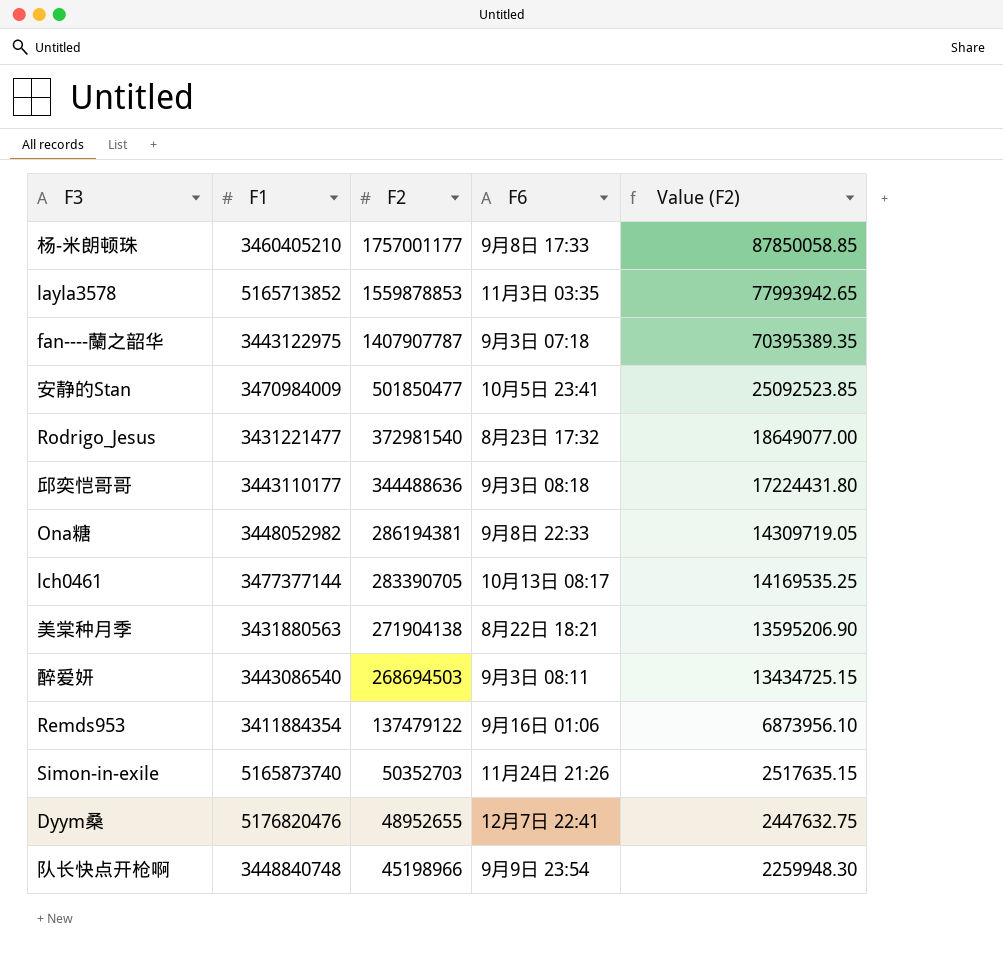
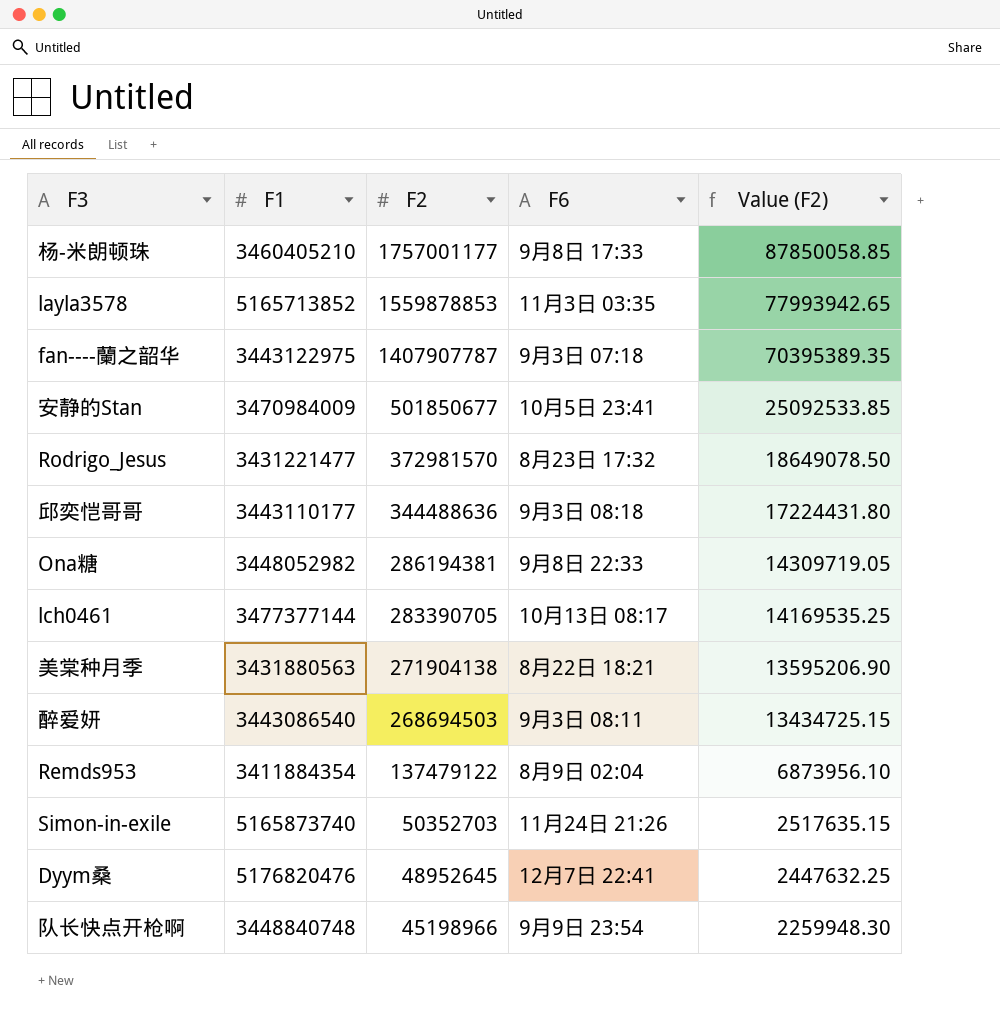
安静的Stan | F2: 501850477 -> 501850677
安静的Stan | Value (F2): 25092523.85 -> 25092533.85
Rodrigo_Jesus | F2: 372981540 -> 372981570
Rodrigo_Jesus | Value (F2): 18649077.00 -> 18649078.50
Remds953 | F6: 9月16日 01:06 -> 8月9日 02:04
Dyym桑 | F2: 48952655 -> 48952645
Dyym桑 | Value (F2): 2447632.75 -> 2447632.25

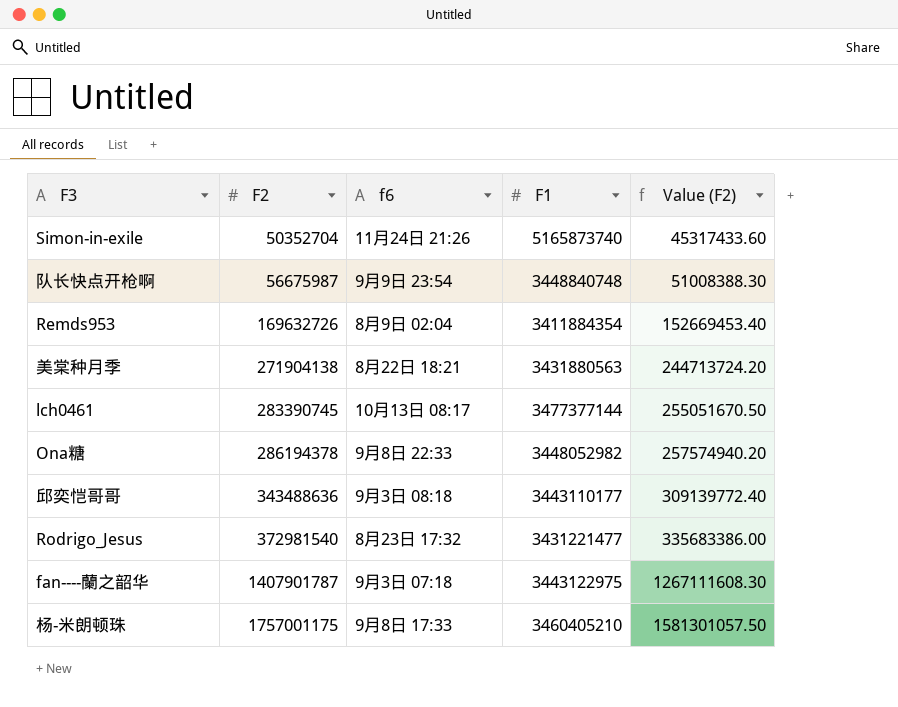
row order: F2 descending -> F2 ascending
column name: F6 -> f6
column F1 | position: 2 -> 4
column Value (F2) | formula: [F2] * 0.05 -> [F2] * 0.9
row layla3578: 5165713852 | 1559878853 | 11月3日 03:35 | 77993942.65 -> none
row 安静的Stan: 3470984009 | 501850677 | 10月5日 23:41 | 25092533.85 -> none
row 醉爱妍: 3443086540 | 268694503 | 9月3日 08:11 | 13434725.15 -> none
row Dyym桑: 5176820476 | 48952645 | 12月7日 22:41 | 2447632.25 -> none
Simon-in-exile | F2: 50352703 -> 50352704
队长快点开枪啊 | F2: 45198966 -> 56675987
Remds953 | F2: 137479122 -> 169632726
lch0461 | F2: 283390705 -> 283390745
Ona糖 | F2: 286194381 -> 286194378
邱奕恺哥哥 | F2: 344488636 -> 343488636
Rodrigo_Jesus | F2: 372981570 -> 372981540
fan----蘭之韶华 | F2: 1407907787 -> 1407901787
杨-米朗顿珠 | F2: 1757001177 -> 1757001175

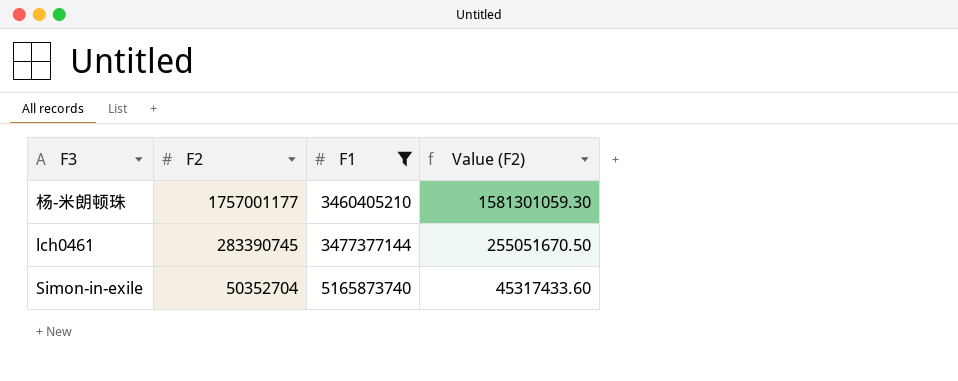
filter: none -> F1 >= 3460405210
row order: F2 ascending -> F2 descending
column f6 | position: 3 -> none
杨-米朗顿珠 | F2: 1757001175 -> 1757001177
杨-米朗顿珠 | Value (F2): 1581301057.50 -> 1581301059.30

